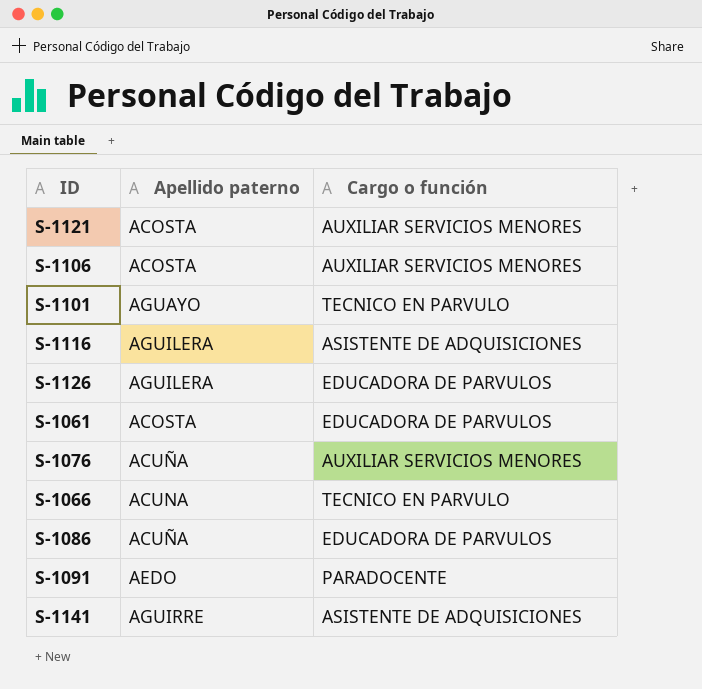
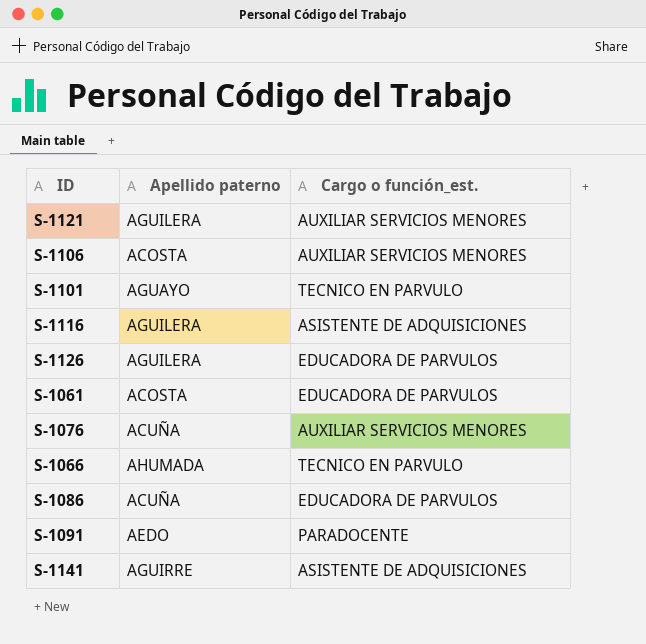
column name: Cargo o función -> Cargo o función_est.
S-1121 | Apellido paterno: ACOSTA -> AGUILERA
S-1066 | Apellido paterno: ACUNA -> AHUMADA

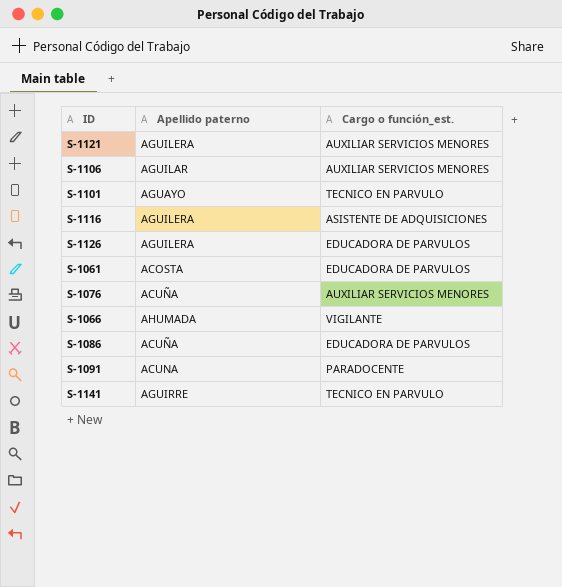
S-1106 | Apellido paterno: ACOSTA -> AGUILAR
S-1066 | Cargo o función_est.: TECNICO EN PARVULO -> VIGILANTE
S-1091 | Apellido paterno: AEDO -> ACUNA
S-1141 | Cargo o función_est.: ASISTENTE DE ADQUISICIONES -> TECNICO EN PARVULO

